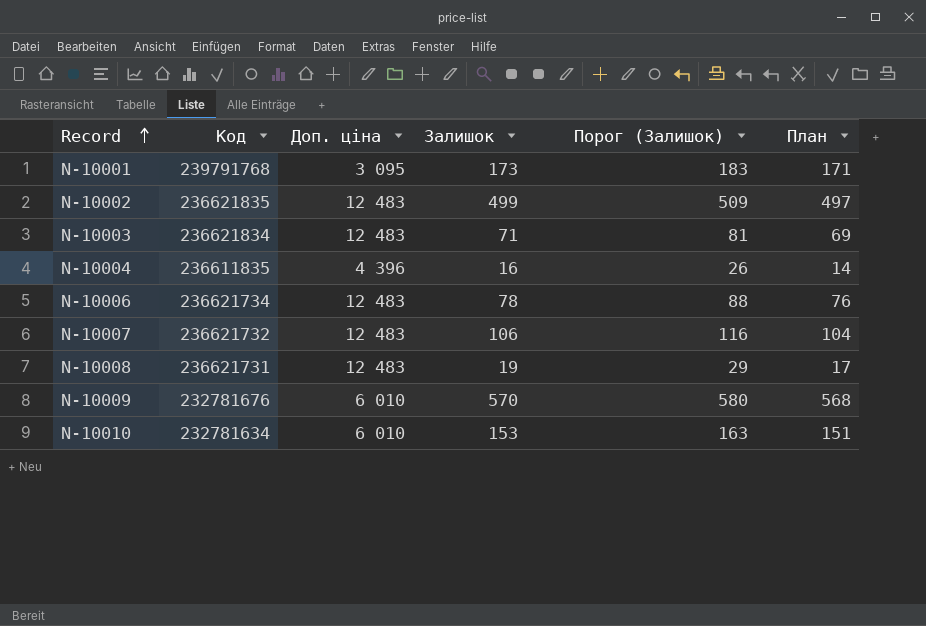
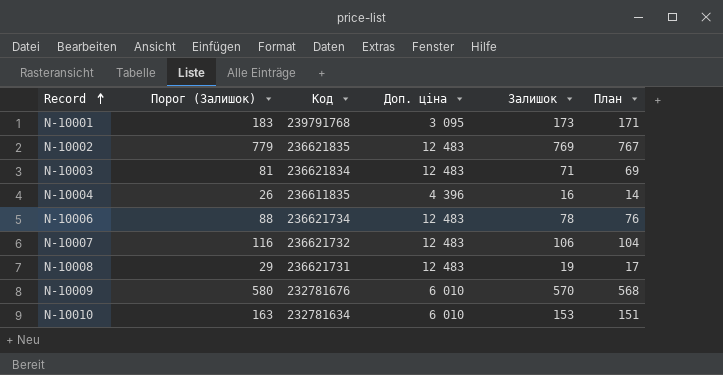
column Порог (Залишок) | position: 5 -> 2
N-10002 | Порог (Залишок): 509 -> 779
N-10002 | Залишок: 499 -> 769
N-10002 | План: 497 -> 767

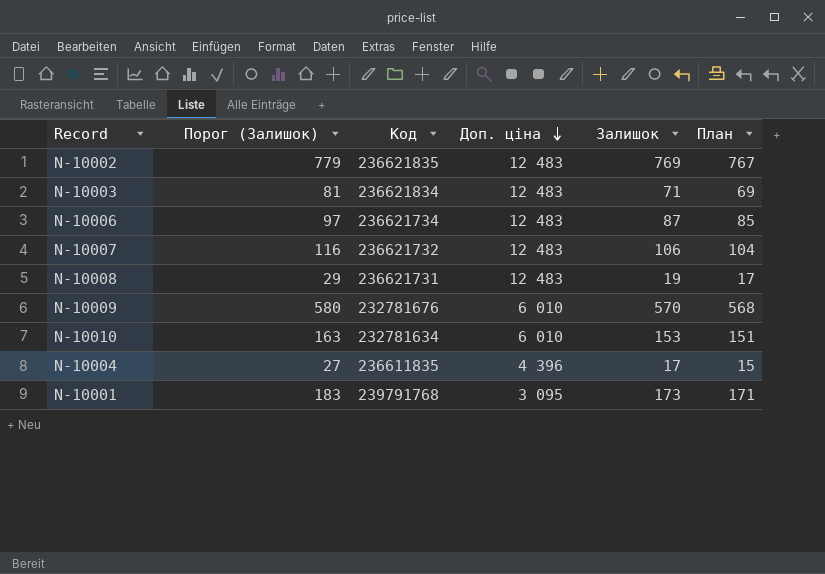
row order: Record ascending -> Доп. ціна descending
N-10006 | Порог (Залишок): 88 -> 97
N-10006 | Залишок: 78 -> 87
N-10006 | План: 76 -> 85
N-10004 | Порог (Залишок): 26 -> 27
N-10004 | Залишок: 16 -> 17
N-10004 | План: 14 -> 15

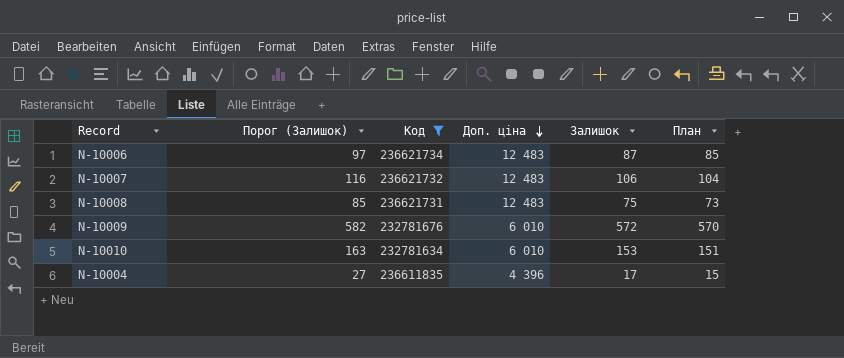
filter: none -> Код <= 236621734
N-10008 | Порог (Залишок): 29 -> 85
N-10008 | Залишок: 19 -> 75
N-10008 | План: 17 -> 73
N-10009 | Порог (Залишок): 580 -> 582
N-10009 | Залишок: 570 -> 572
N-10009 | План: 568 -> 570

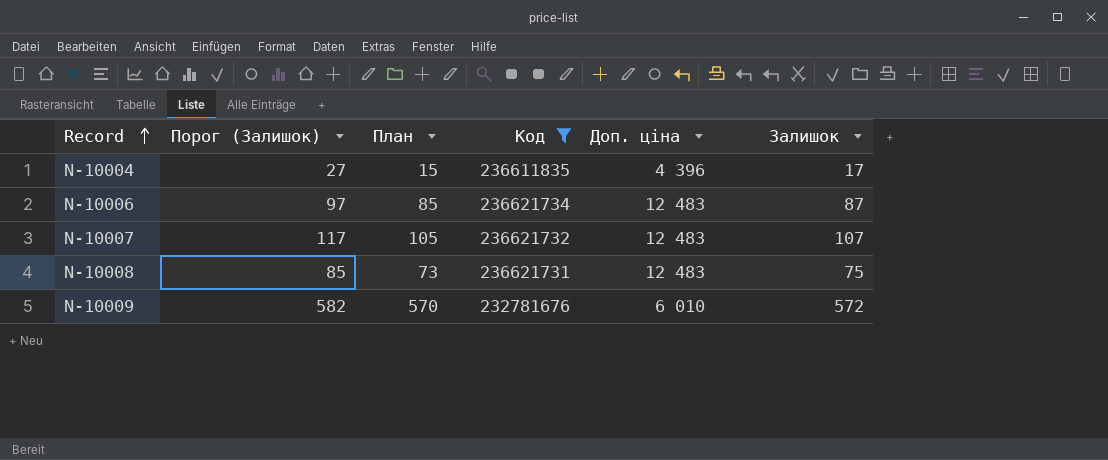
row order: Доп. ціна descending -> Record ascending
column План | position: 6 -> 3
row N-10010: 163 | 232781634 | 6 010 | 153 | 151 -> none
N-10007 | Порог (Залишок): 116 -> 117
N-10007 | План: 104 -> 105
N-10007 | Залишок: 106 -> 107

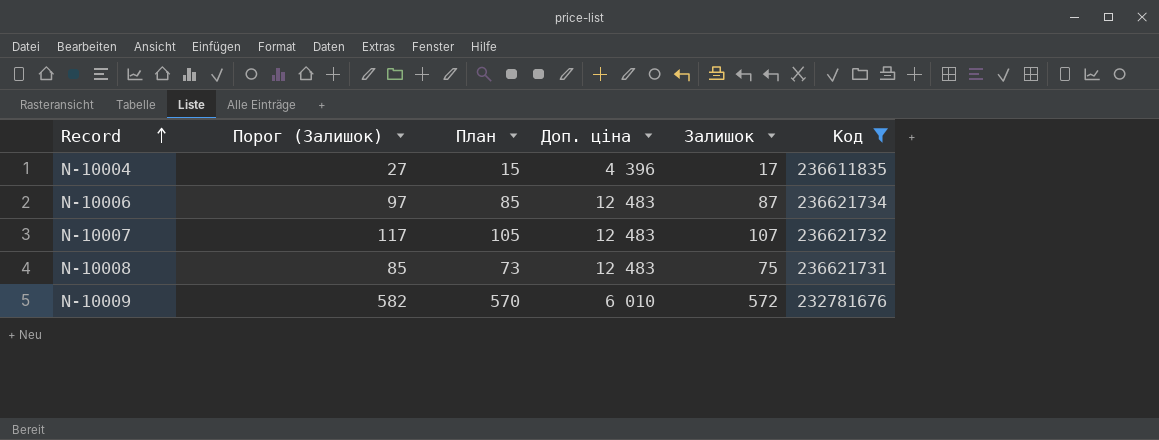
column Код | position: 4 -> 6

